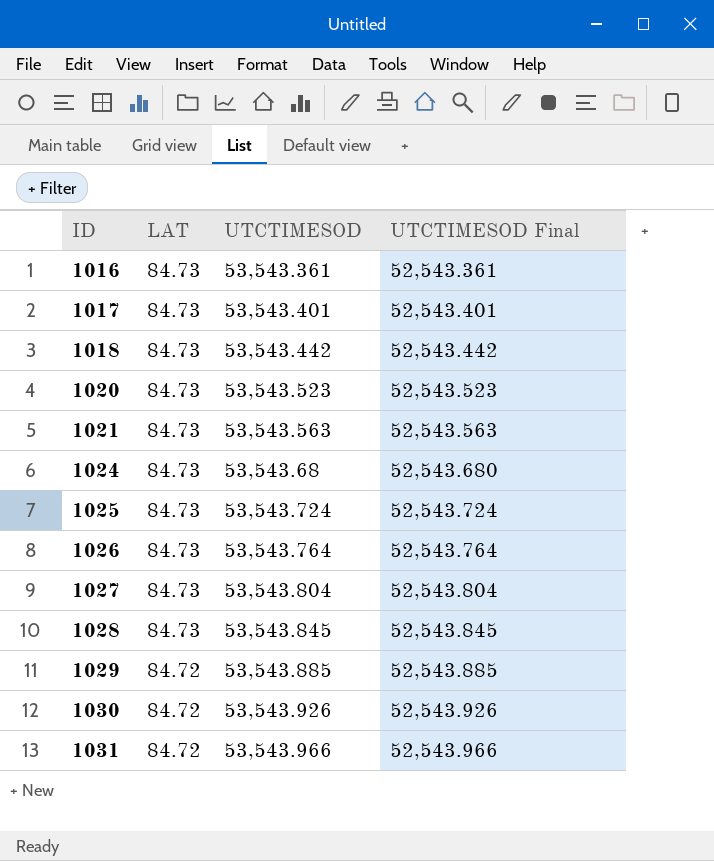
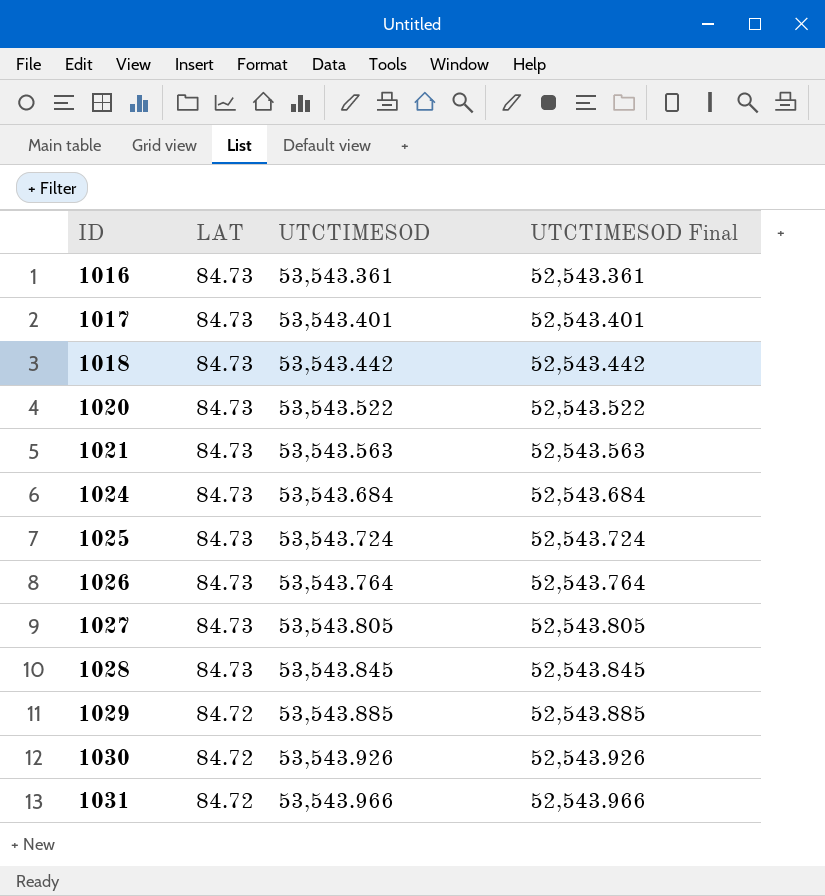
1020 | UTCTIMESOD: 53,543.523 -> 53,543.522
1020 | UTCTIMESOD Final: 52,543.523 -> 52,543.522
1024 | UTCTIMESOD: 53,543.68 -> 53,543.684
1024 | UTCTIMESOD Final: 52,543.680 -> 52,543.684
1027 | UTCTIMESOD: 53,543.804 -> 53,543.805
1027 | UTCTIMESOD Final: 52,543.804 -> 52,543.805

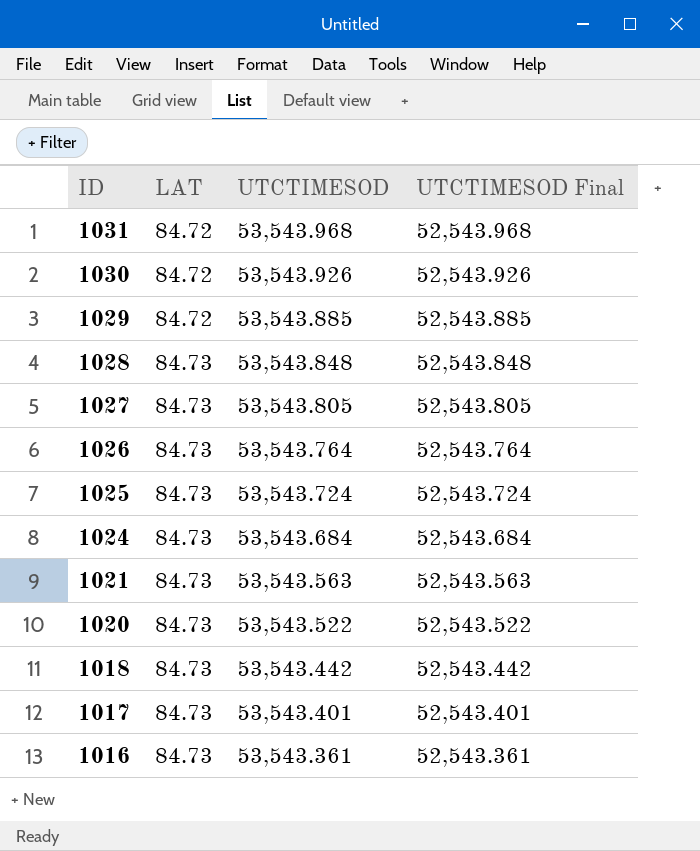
row order: ID ascending -> ID descending
1031 | UTCTIMESOD: 53,543.966 -> 53,543.968
1031 | UTCTIMESOD Final: 52,543.966 -> 52,543.968
1028 | UTCTIMESOD: 53,543.845 -> 53,543.848
1028 | UTCTIMESOD Final: 52,543.845 -> 52,543.848

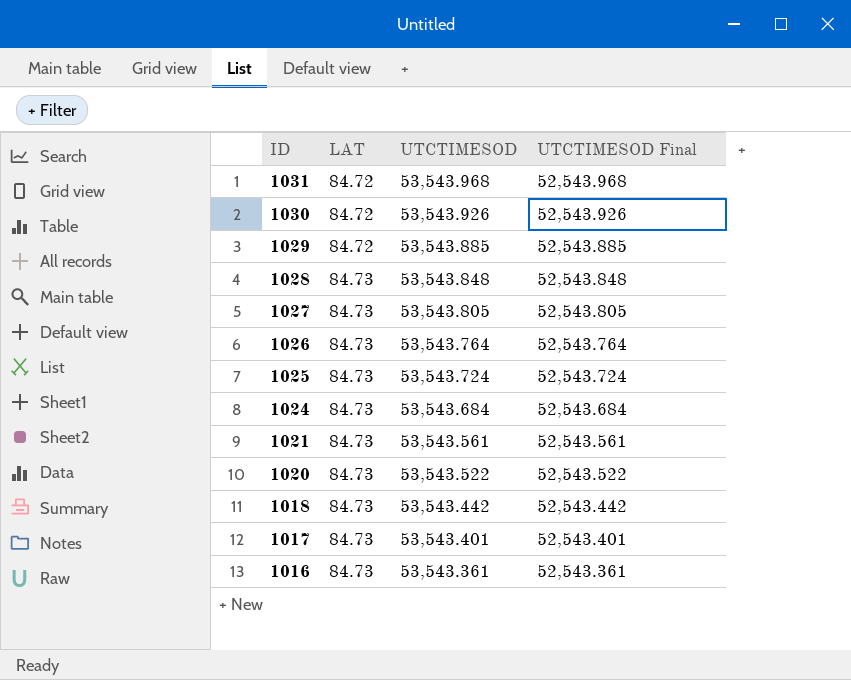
1021 | UTCTIMESOD: 53,543.563 -> 53,543.561
1021 | UTCTIMESOD Final: 52,543.563 -> 52,543.561

